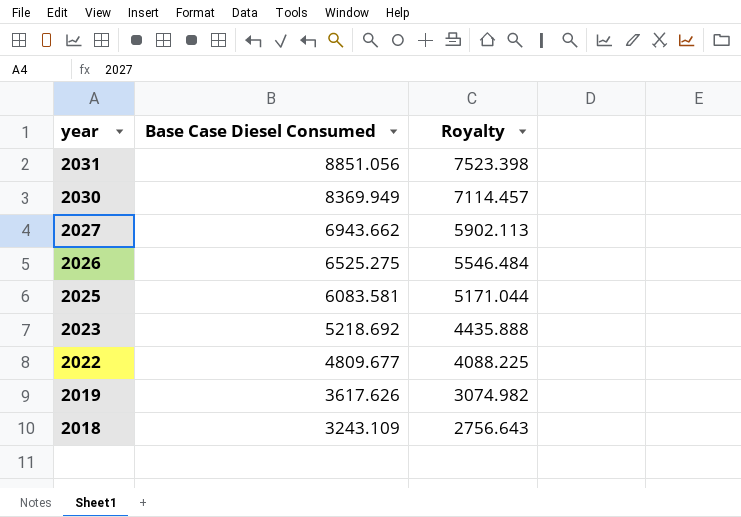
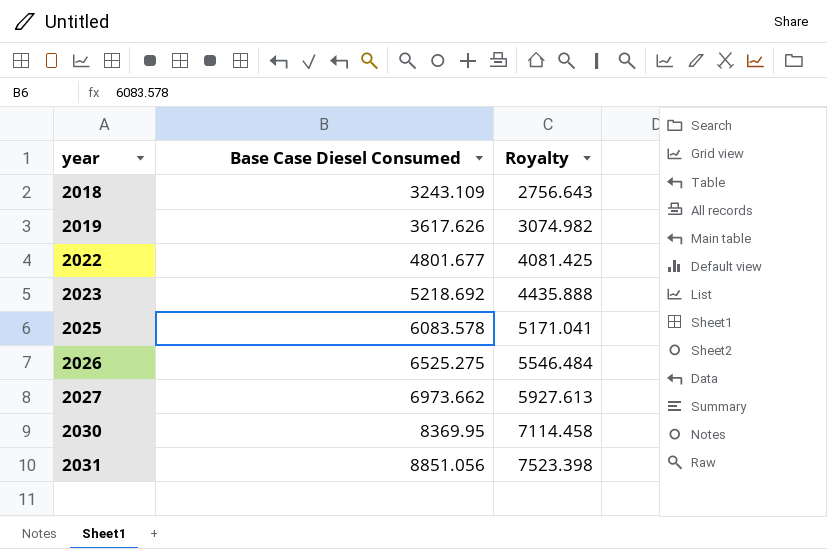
row order: year descending -> year ascending
2022 | Base Case Diesel Consumed: 4809.677 -> 4801.677
2022 | Royalty: 4088.225 -> 4081.425
2025 | Base Case Diesel Consumed: 6083.581 -> 6083.578
2025 | Royalty: 5171.044 -> 5171.041
2027 | Base Case Diesel Consumed: 6943.662 -> 6973.662
2027 | Royalty: 5902.113 -> 5927.613
2030 | Base Case Diesel Consumed: 8369.949 -> 8369.95
2030 | Royalty: 7114.457 -> 7114.458

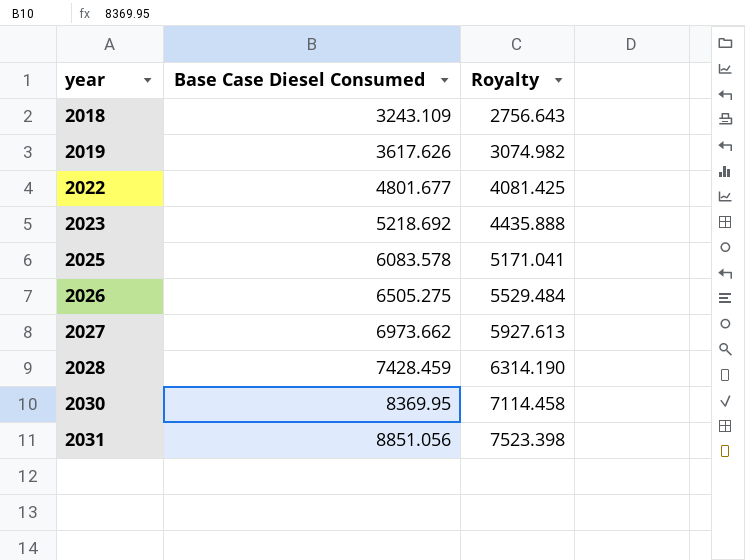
2026 | Base Case Diesel Consumed: 6525.275 -> 6505.275
2026 | Royalty: 5546.484 -> 5529.484
row 2028: none -> 7428.459 | 6314.190

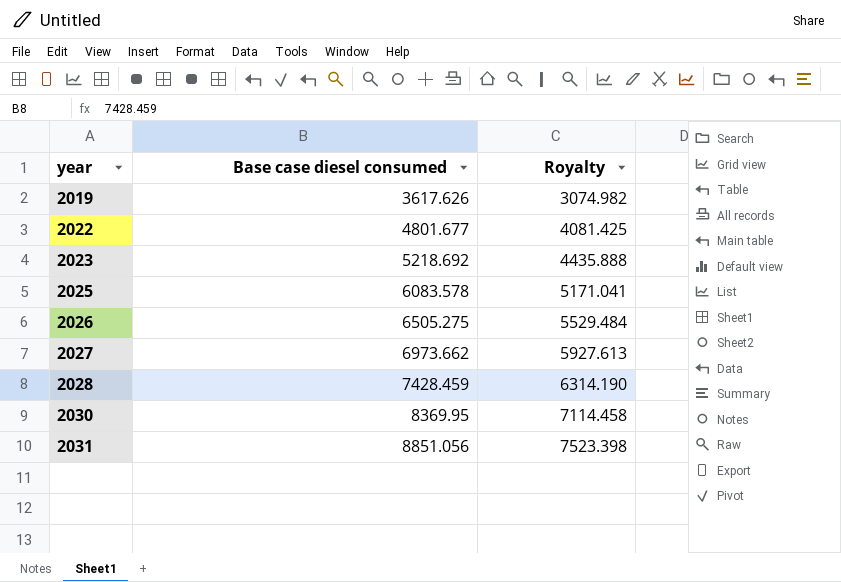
column name: Base Case Diesel Consumed -> Base case diesel consumed
row 2018: 3243.109 | 2756.643 -> none

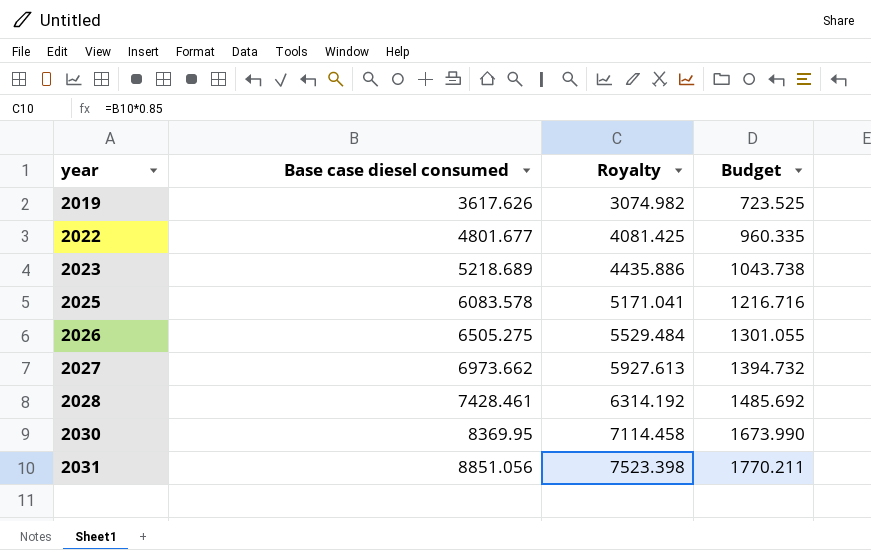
column Budget | formula: none -> [Base case diesel consumed] * 0.2
2023 | Base case diesel consumed: 5218.692 -> 5218.689
2023 | Royalty: 4435.888 -> 4435.886
2028 | Base case diesel consumed: 7428.459 -> 7428.461
2028 | Royalty: 6314.190 -> 6314.192

